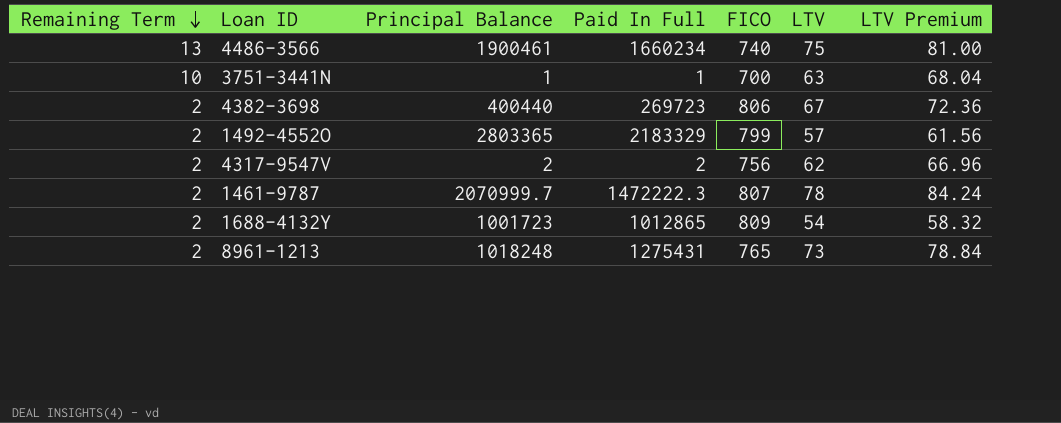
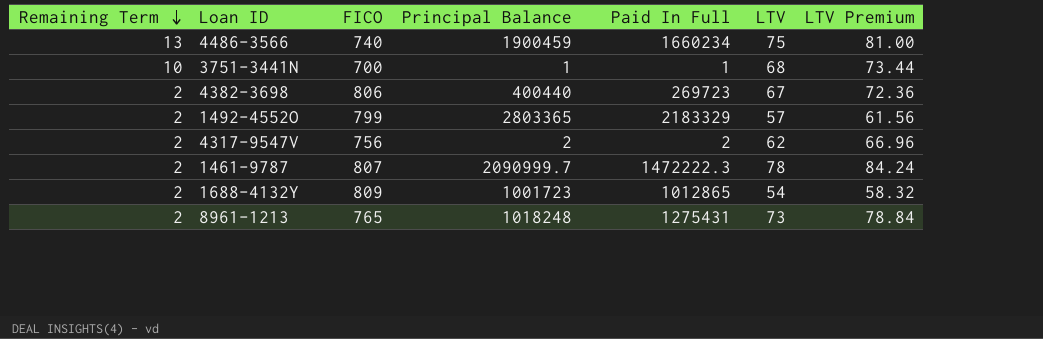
column FICO | position: 5 -> 3
4486-3566 | Principal Balance: 1900461 -> 1900459
3751-3441N | LTV: 63 -> 68
3751-3441N | LTV Premium: 68.04 -> 73.44
1461-9787 | Principal Balance: 2070999.7 -> 2090999.7

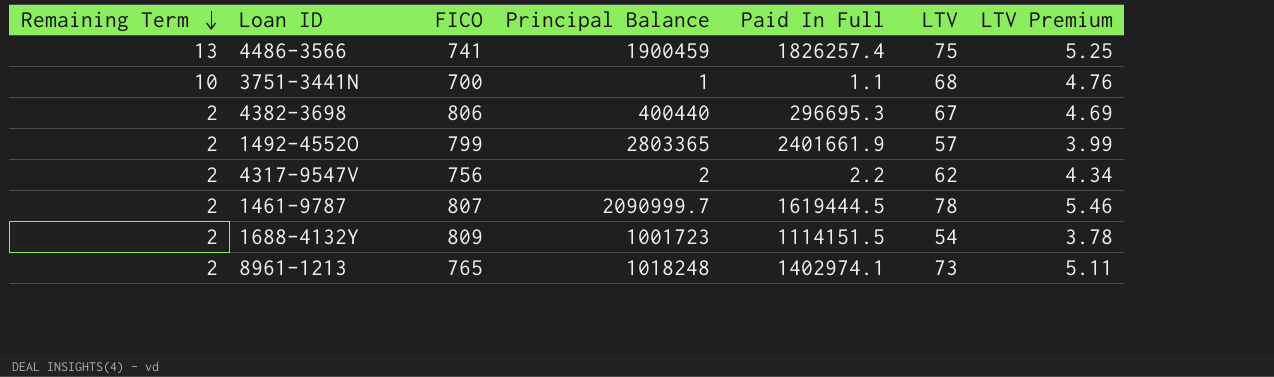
column LTV Premium | formula: [LTV] * 1.08 -> [LTV] * 0.07
4486-3566 | FICO: 740 -> 741
4486-3566 | Paid In Full: 1660234 -> 1826257.4
3751-3441N | Paid In Full: 1 -> 1.1
4382-3698 | Paid In Full: 269723 -> 296695.3
1492-4552O | Paid In Full: 2183329 -> 2401661.9
4317-9547V | Paid In Full: 2 -> 2.2
1461-9787 | Paid In Full: 1472222.3 -> 1619444.5
1688-4132Y | Paid In Full: 1012865 -> 1114151.5
8961-1213 | Paid In Full: 1275431 -> 1402974.1

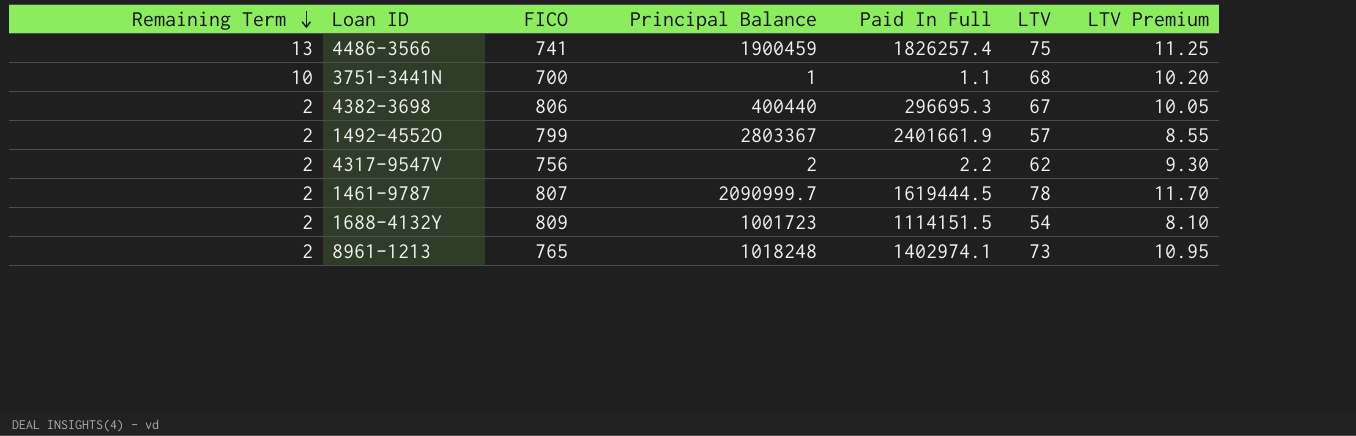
column LTV Premium | formula: [LTV] * 0.07 -> [LTV] * 0.15
1492-4552O | Principal Balance: 2803365 -> 2803367

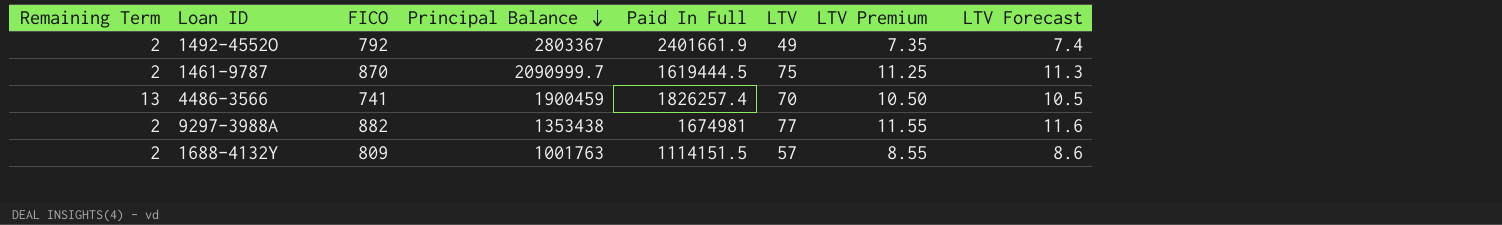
row order: Remaining Term descending -> Principal Balance descending
column LTV Forecast | formula: none -> [LTV] * 0.15
row 3751-3441N: 10 | 700 | 1 | 1.1 | 68 | 10.20 -> none
row 4382-3698: 2 | 806 | 400440 | 296695.3 | 67 | 10.05 -> none
row 4317-9547V: 2 | 756 | 2 | 2.2 | 62 | 9.30 -> none
row 8961-1213: 2 | 765 | 1018248 | 1402974.1 | 73 | 10.95 -> none
1492-4552O | FICO: 799 -> 792
1492-4552O | LTV: 57 -> 49
1492-4552O | LTV Premium: 8.55 -> 7.35
1461-9787 | FICO: 807 -> 870
1461-9787 | LTV: 78 -> 75
1461-9787 | LTV Premium: 11.70 -> 11.25
4486-3566 | LTV: 75 -> 70
4486-3566 | LTV Premium: 11.25 -> 10.50
row 9297-3988A: none -> 2 | 882 | 1353438 | 1674981 | 77 | 11.55 | 11.6
1688-4132Y | Principal Balance: 1001723 -> 1001763
1688-4132Y | LTV: 54 -> 57
1688-4132Y | LTV Premium: 8.10 -> 8.55

